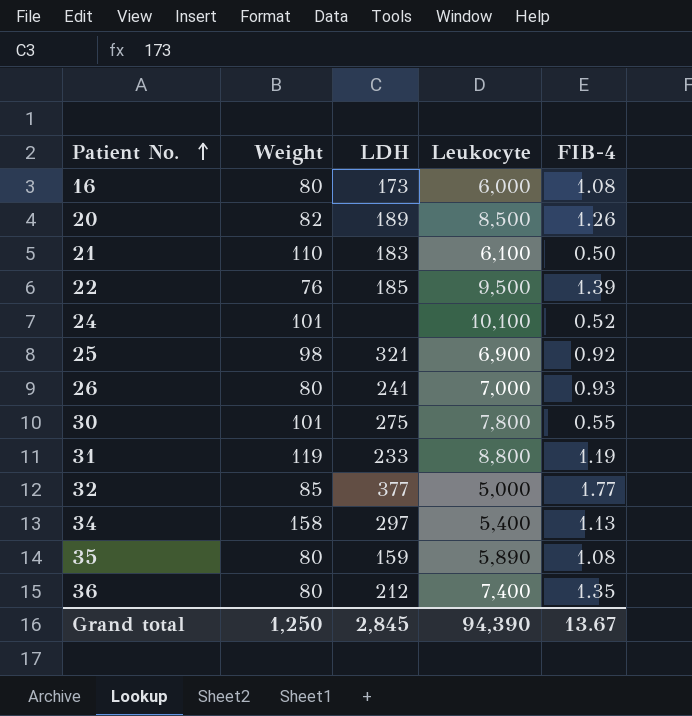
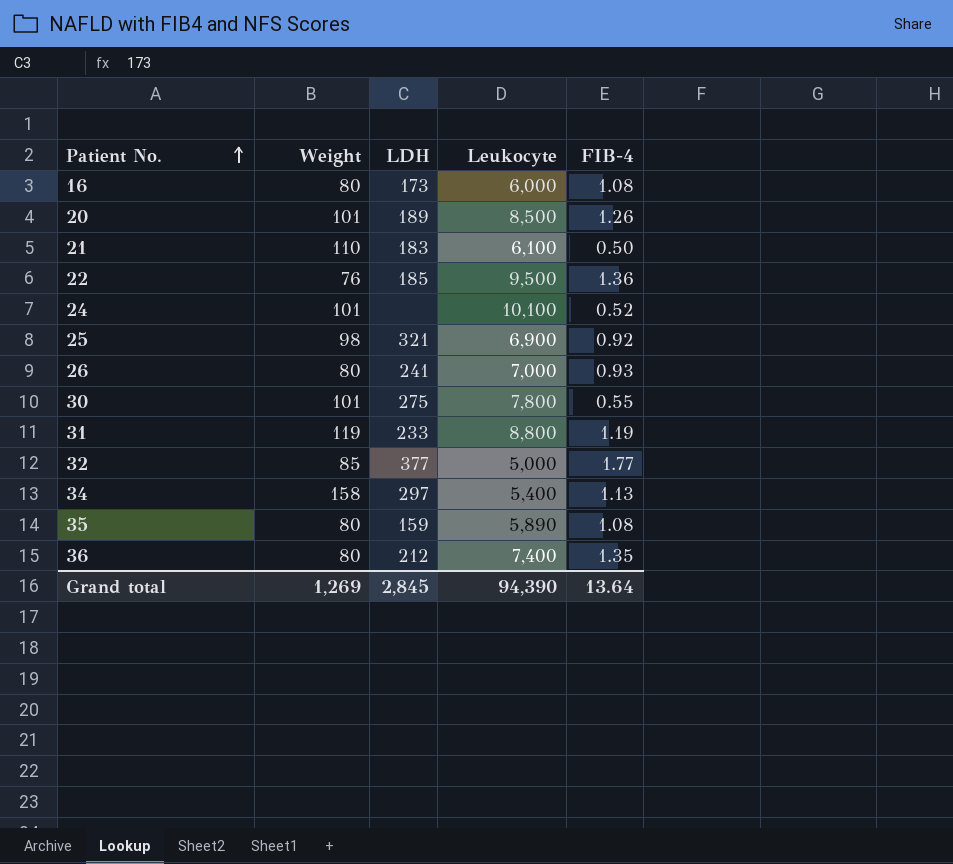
20 | Weight: 82 -> 101
22 | FIB-4: 1.39 -> 1.36
Grand total | Weight: 1,250 -> 1,269
Grand total | FIB-4: 13.67 -> 13.64

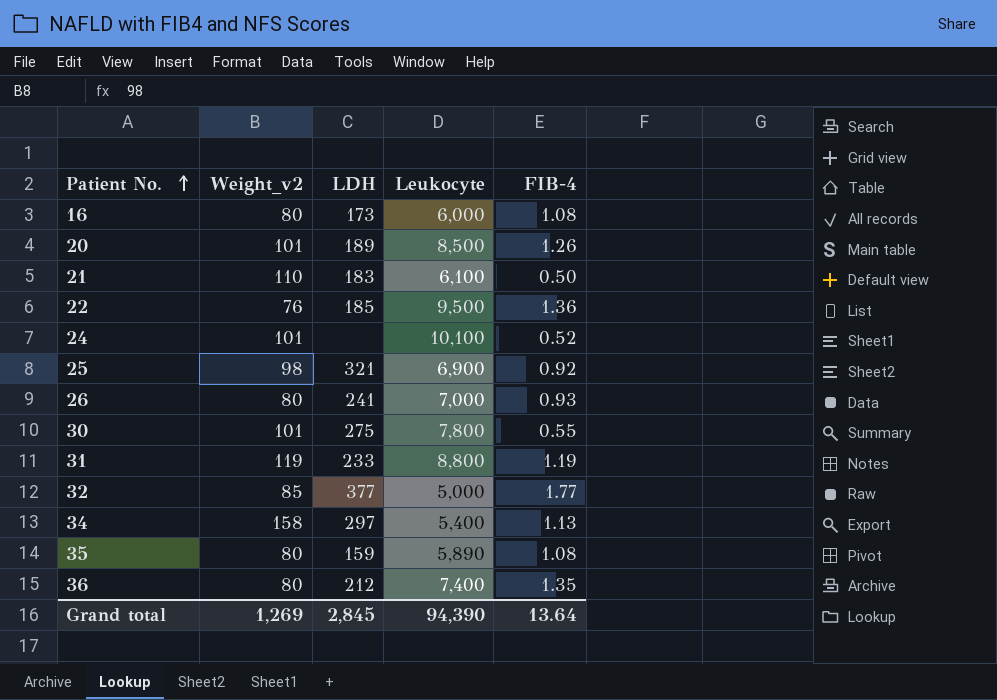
column name: Weight -> Weight_v2

